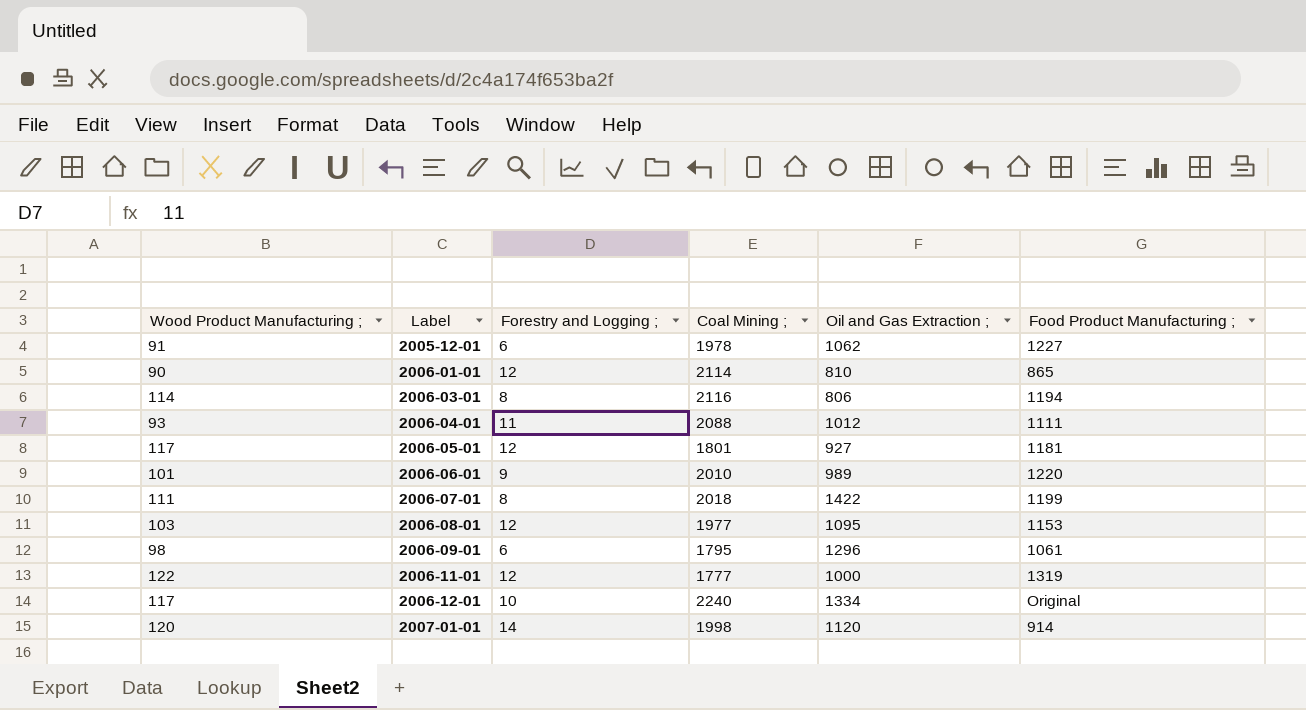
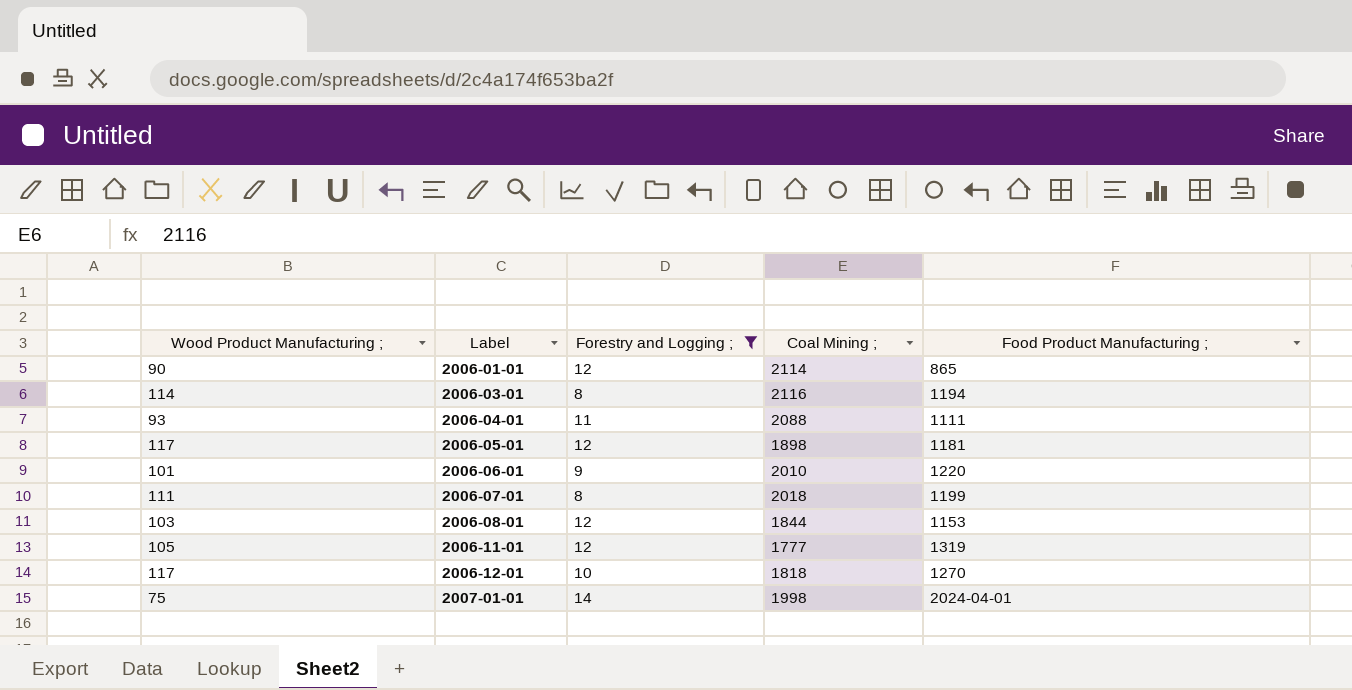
filter: none -> Forestry and Logging ; != 6
column Oil and Gas Extraction ; | position: 5 -> none
2006-05-01 | Coal Mining ;: 1801 -> 1898
2006-08-01 | Coal Mining ;: 1977 -> 1844
2006-11-01 | Wood Product Manufacturing ;: 122 -> 105
2006-12-01 | Coal Mining ;: 2240 -> 1818
2006-12-01 | Food Product Manufacturing ;: Original -> 1270
2007-01-01 | Wood Product Manufacturing ;: 120 -> 75
2007-01-01 | Food Product Manufacturing ;: 914 -> 2024-04-01

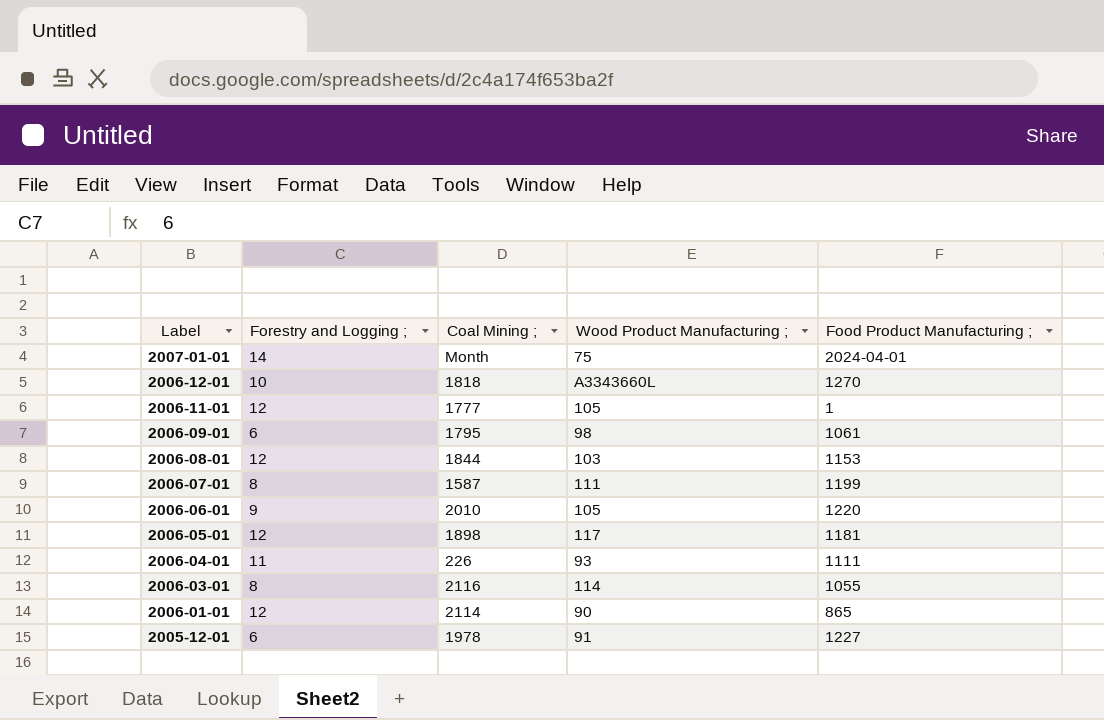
filter: Forestry and Logging ; != 6 -> none
row order: Label ascending -> Label descending
column Wood Product Manufacturing ; | position: 1 -> 4
2007-01-01 | Coal Mining ;: 1998 -> Month
2006-12-01 | Wood Product Manufacturing ;: 117 -> A3343660L
2006-11-01 | Food Product Manufacturing ;: 1319 -> 1
2006-07-01 | Coal Mining ;: 2018 -> 1587
2006-06-01 | Wood Product Manufacturing ;: 101 -> 105
2006-04-01 | Coal Mining ;: 2088 -> 226
2006-03-01 | Food Product Manufacturing ;: 1194 -> 1055

